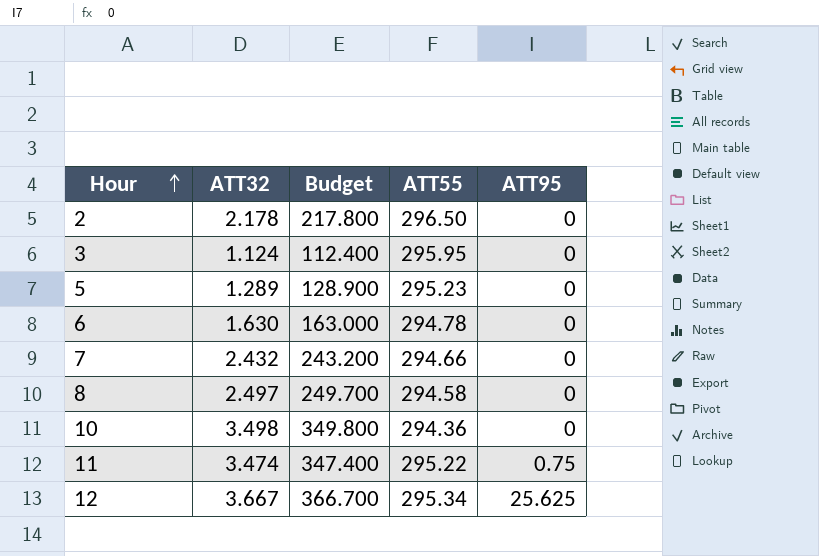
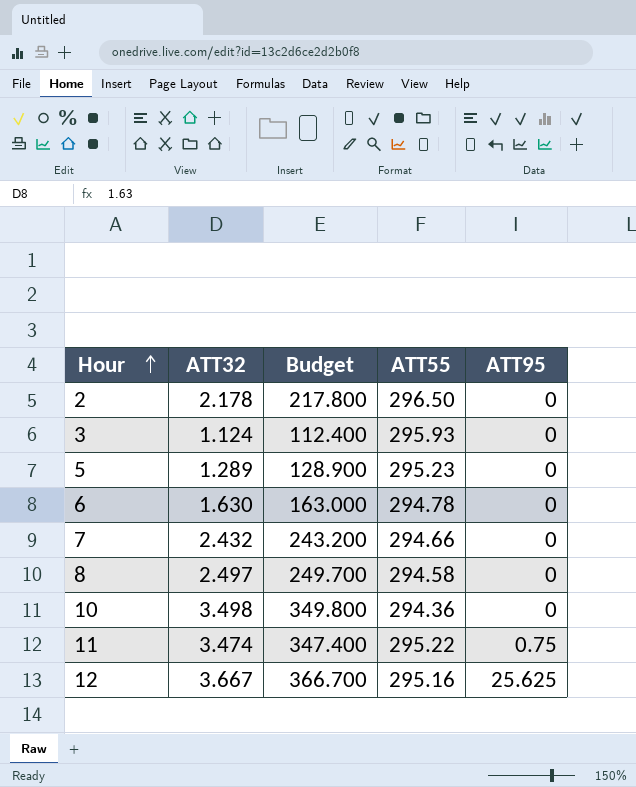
3 | ATT55: 295.95 -> 295.93
12 | ATT55: 295.34 -> 295.16

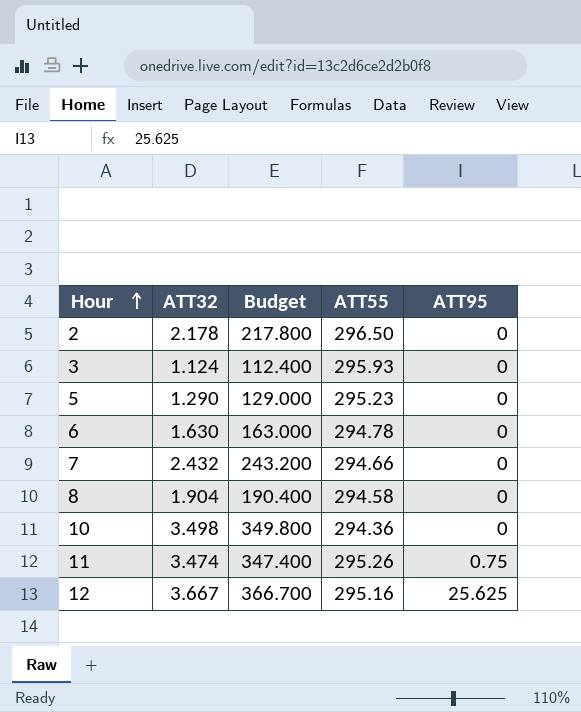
5 | ATT32: 1.289 -> 1.290
5 | Budget: 128.900 -> 129.000
8 | ATT32: 2.497 -> 1.904
8 | Budget: 249.700 -> 190.400
11 | ATT55: 295.22 -> 295.26

